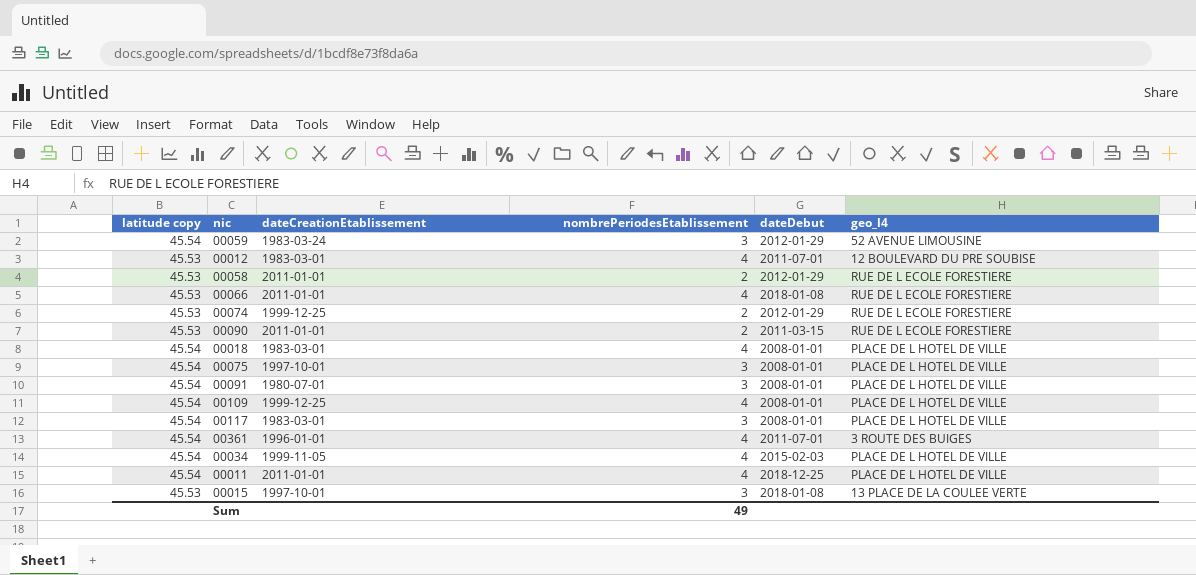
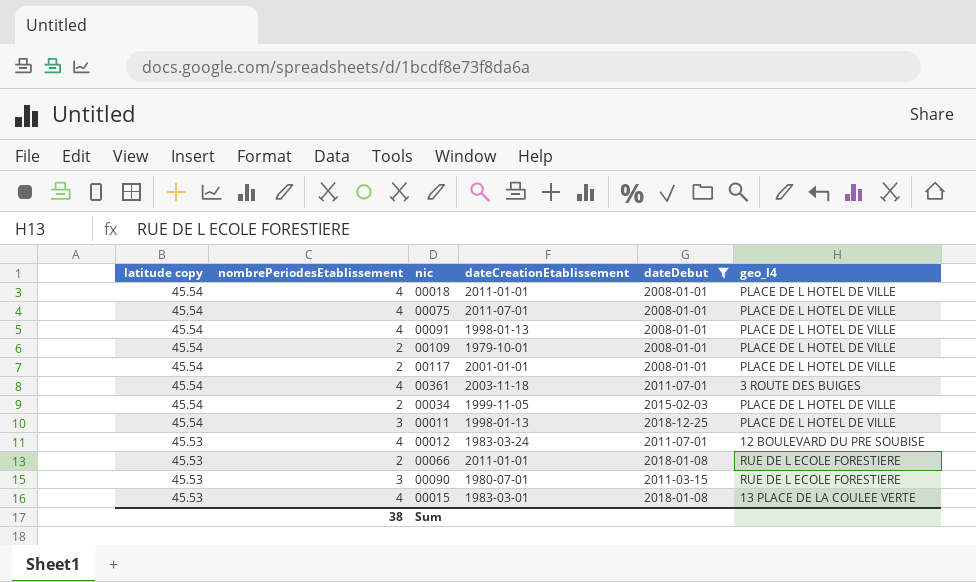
filter: none -> dateDebut != 2012-01-29
row order: none -> latitude copy descending
column nombrePeriodesEtablissement | position: 4 -> 2
00018 | dateCreationEtablissement: 1983-03-01 -> 2011-01-01
00075 | nombrePeriodesEtablissement: 3 -> 4
00075 | dateCreationEtablissement: 1997-10-01 -> 2011-07-01
00091 | nombrePeriodesEtablissement: 3 -> 4
00091 | dateCreationEtablissement: 1980-07-01 -> 1998-01-13
00109 | nombrePeriodesEtablissement: 4 -> 2
00109 | dateCreationEtablissement: 1999-12-25 -> 1979-10-01
00117 | nombrePeriodesEtablissement: 3 -> 2
00117 | dateCreationEtablissement: 1983-03-01 -> 2001-01-01
00361 | dateCreationEtablissement: 1996-01-01 -> 2003-11-18
00034 | nombrePeriodesEtablissement: 4 -> 2
00011 | nombrePeriodesEtablissement: 4 -> 3
00011 | dateCreationEtablissement: 2011-01-01 -> 1998-01-13
00012 | dateCreationEtablissement: 1983-03-01 -> 1983-03-24
00066 | nombrePeriodesEtablissement: 4 -> 2
00090 | nombrePeriodesEtablissement: 2 -> 3
00090 | dateCreationEtablissement: 2011-01-01 -> 1980-07-01
00015 | nombrePeriodesEtablissement: 3 -> 4
00015 | dateCreationEtablissement: 1997-10-01 -> 1983-03-01
Sum | nombrePeriodesEtablissement: 49 -> 38

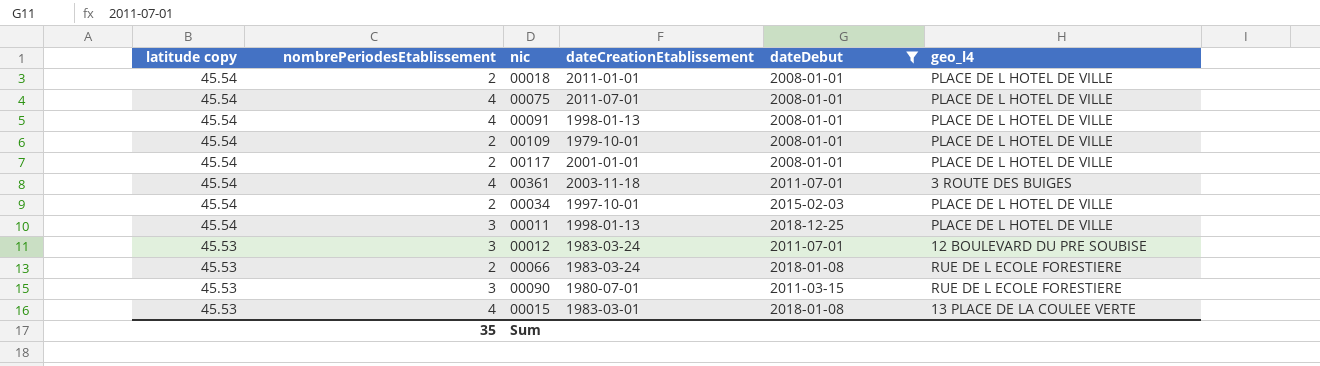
00018 | nombrePeriodesEtablissement: 4 -> 2
00034 | dateCreationEtablissement: 1999-11-05 -> 1997-10-01
00012 | nombrePeriodesEtablissement: 4 -> 3
00066 | dateCreationEtablissement: 2011-01-01 -> 1983-03-24
Sum | nombrePeriodesEtablissement: 38 -> 35

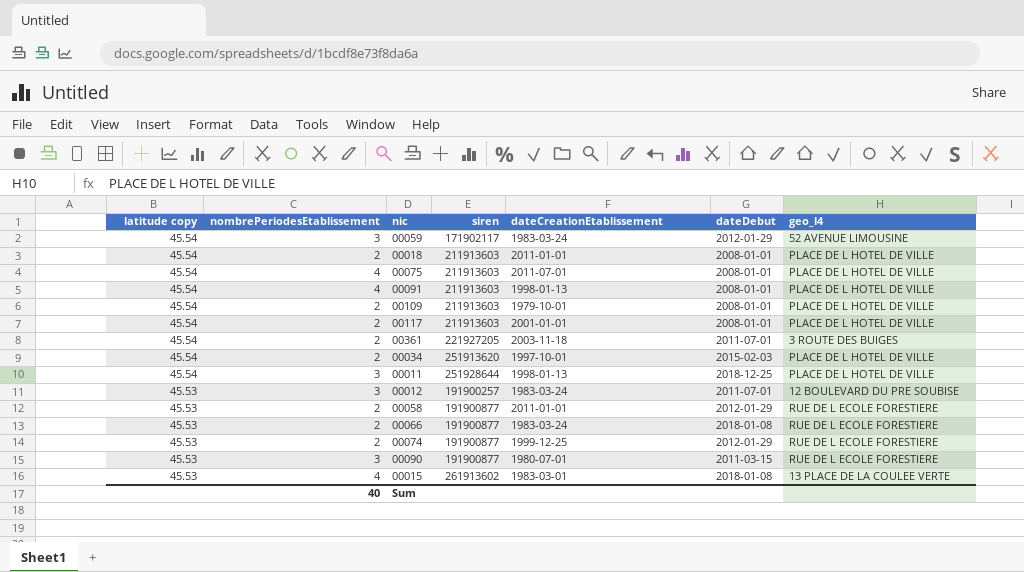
filter: dateDebut != 2012-01-29 -> none
column siren | position: none -> 4
00361 | nombrePeriodesEtablissement: 4 -> 2
Sum | nombrePeriodesEtablissement: 35 -> 40

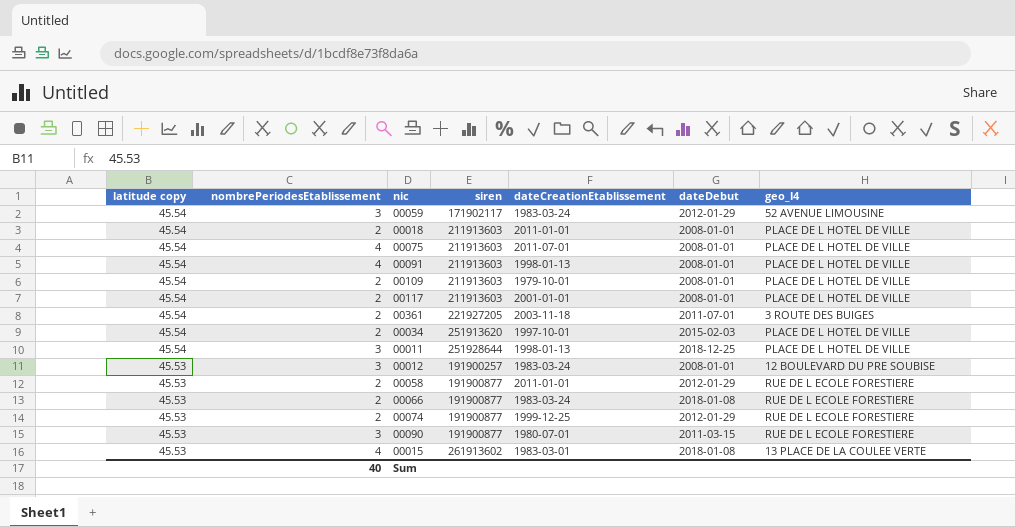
00012 | dateDebut: 2011-07-01 -> 2008-01-01

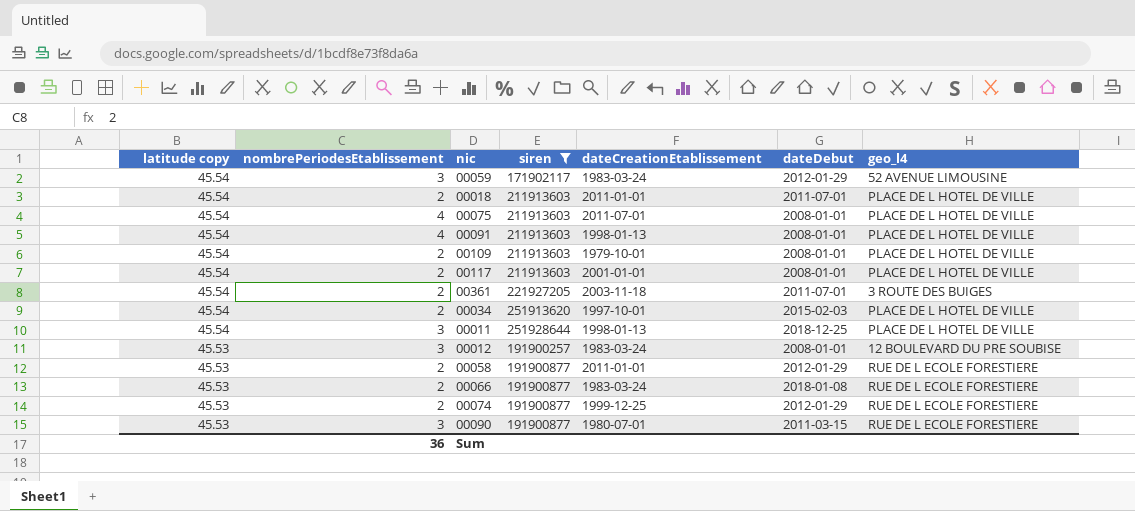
filter: none -> siren != 261913602
00018 | dateDebut: 2008-01-01 -> 2011-07-01
Sum | nombrePeriodesEtablissement: 40 -> 36

